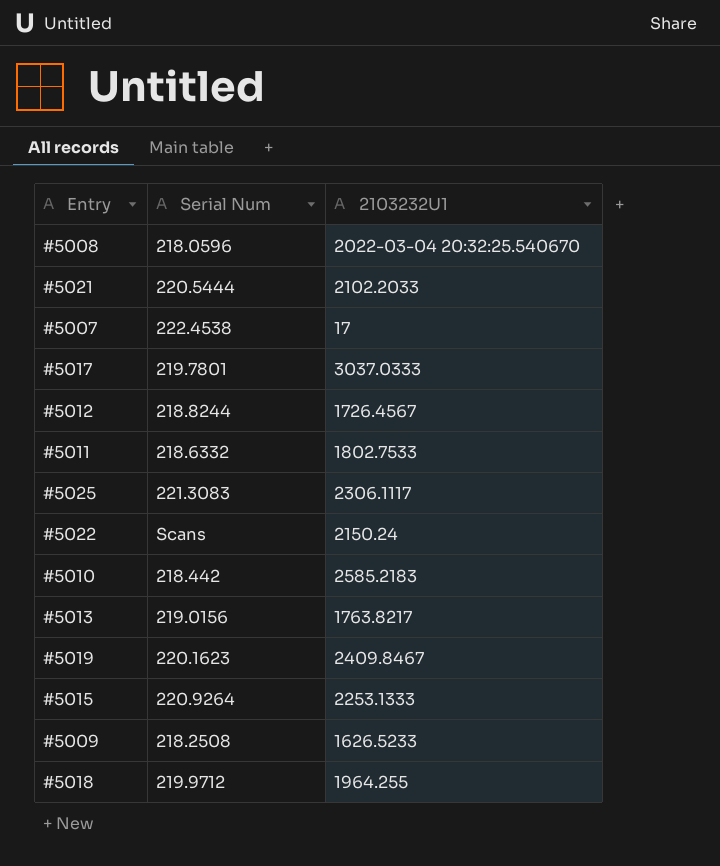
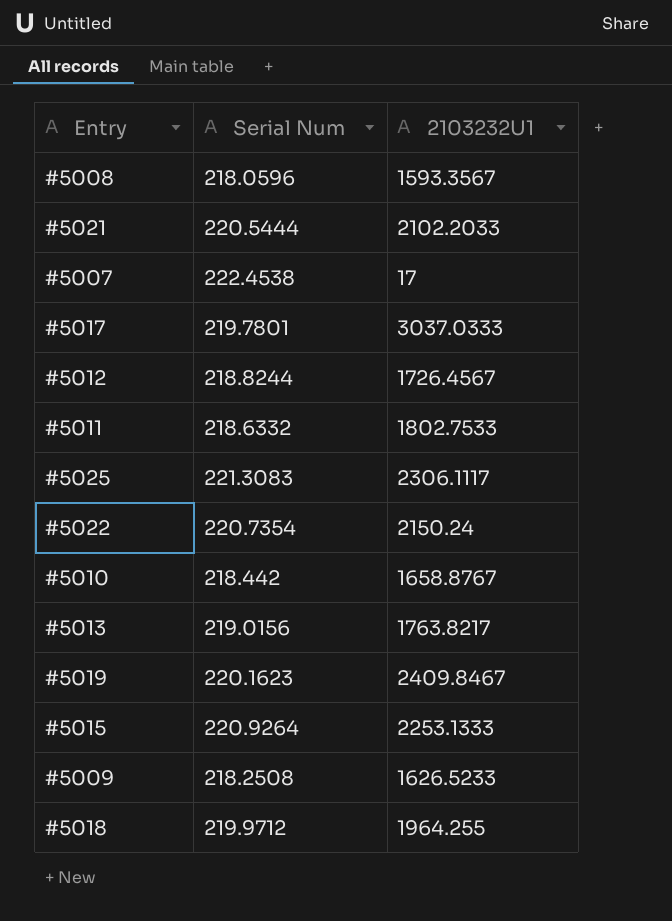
#5008 | 2103232U1: 2022-03-04 20:32:25.540670 -> 1593.3567
#5022 | Serial Num: Scans -> 220.7354
#5010 | 2103232U1: 2585.2183 -> 1658.8767

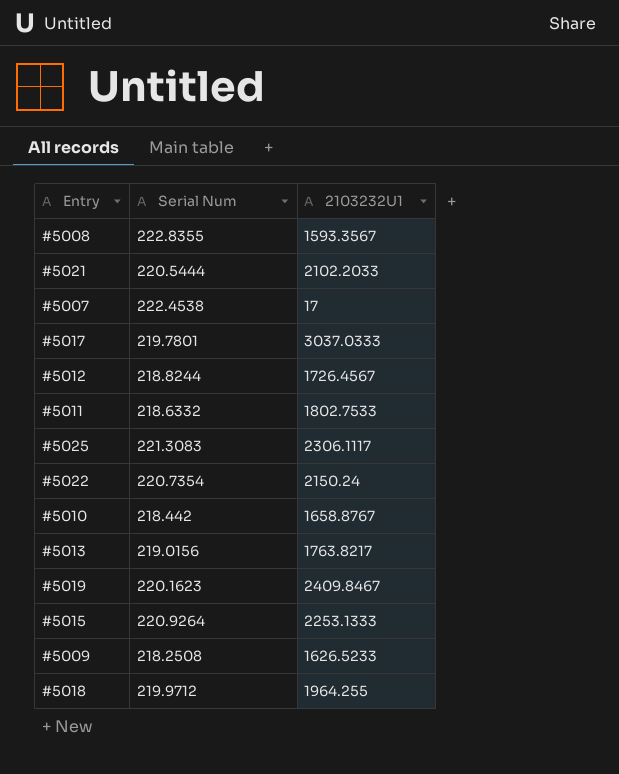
#5008 | Serial Num: 218.0596 -> 222.8355

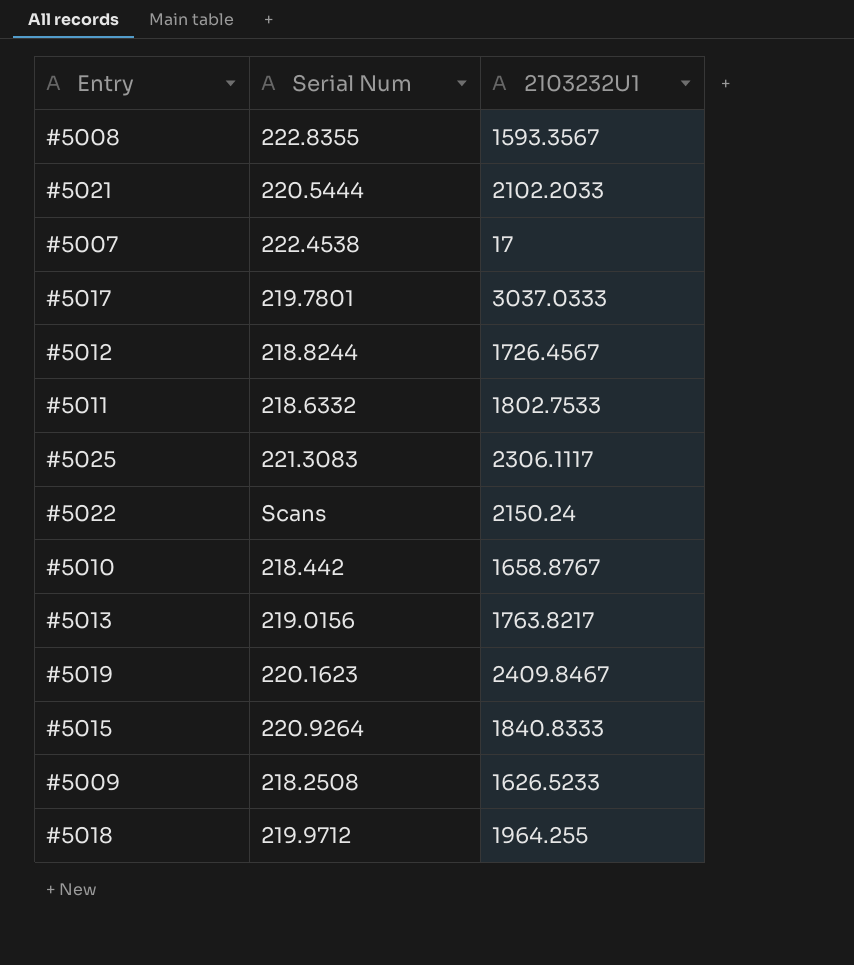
#5022 | Serial Num: 220.7354 -> Scans
#5015 | 2103232U1: 2253.1333 -> 1840.8333

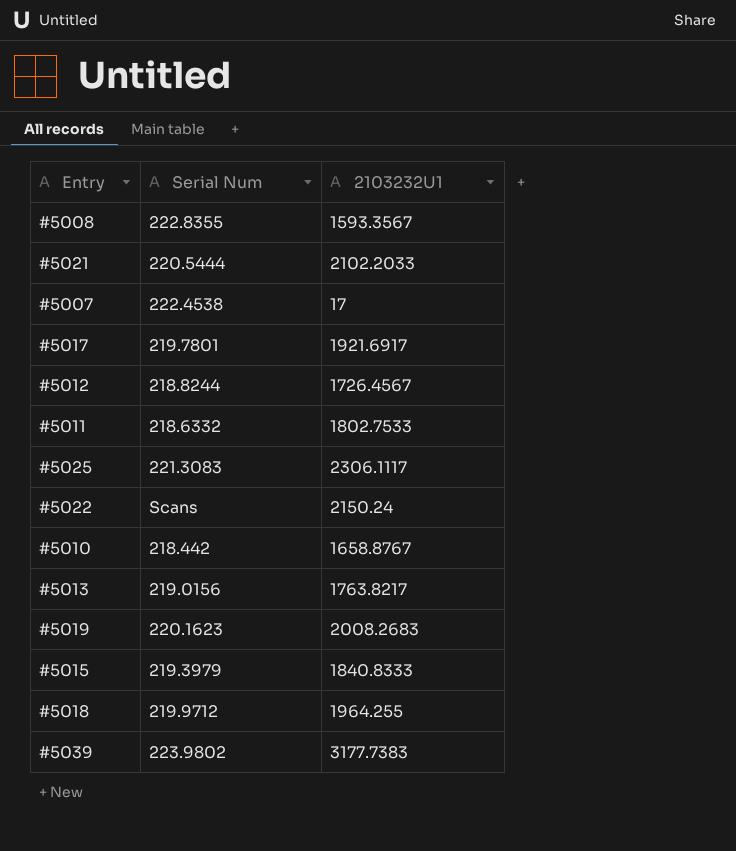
row #5009: 218.2508 | 1626.5233 -> none
#5017 | 2103232U1: 3037.0333 -> 1921.6917
#5019 | 2103232U1: 2409.8467 -> 2008.2683
#5015 | Serial Num: 220.9264 -> 219.3979
row #5039: none -> 223.9802 | 3177.7383

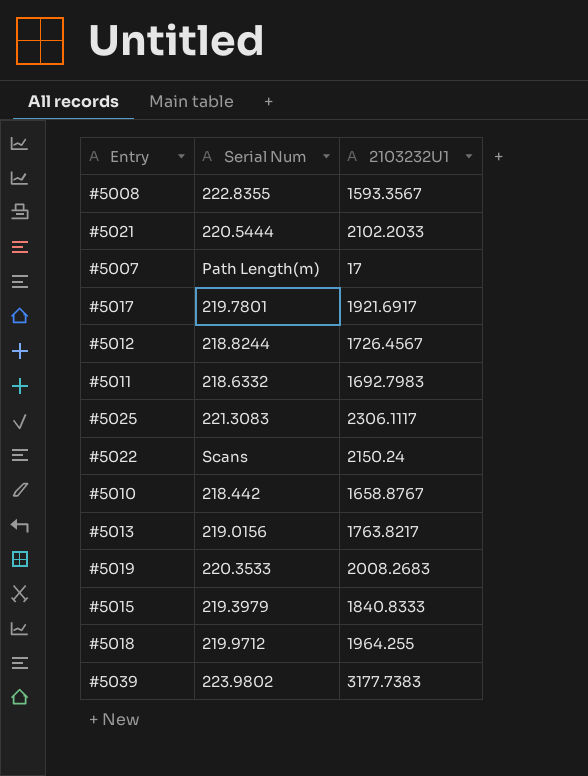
#5007 | Serial Num: 222.4538 -> Path Length(m)
#5011 | 2103232U1: 1802.7533 -> 1692.7983
#5019 | Serial Num: 220.1623 -> 220.3533

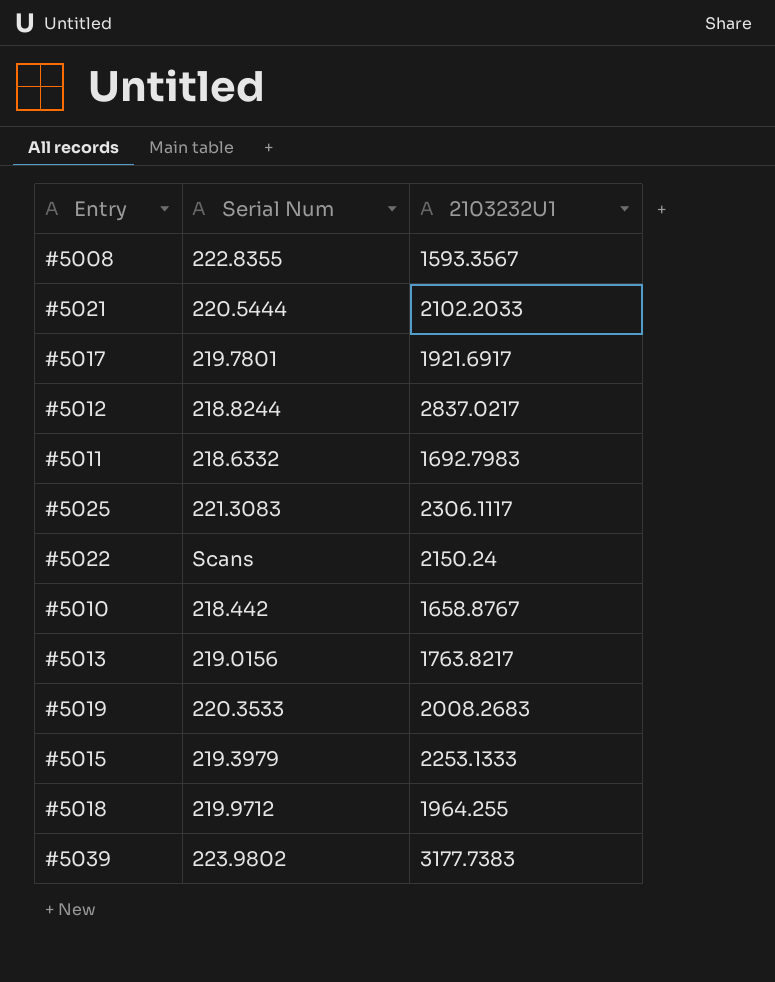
row #5007: Path Length(m) | 17 -> none
#5012 | 2103232U1: 1726.4567 -> 2837.0217
#5015 | 2103232U1: 1840.8333 -> 2253.1333

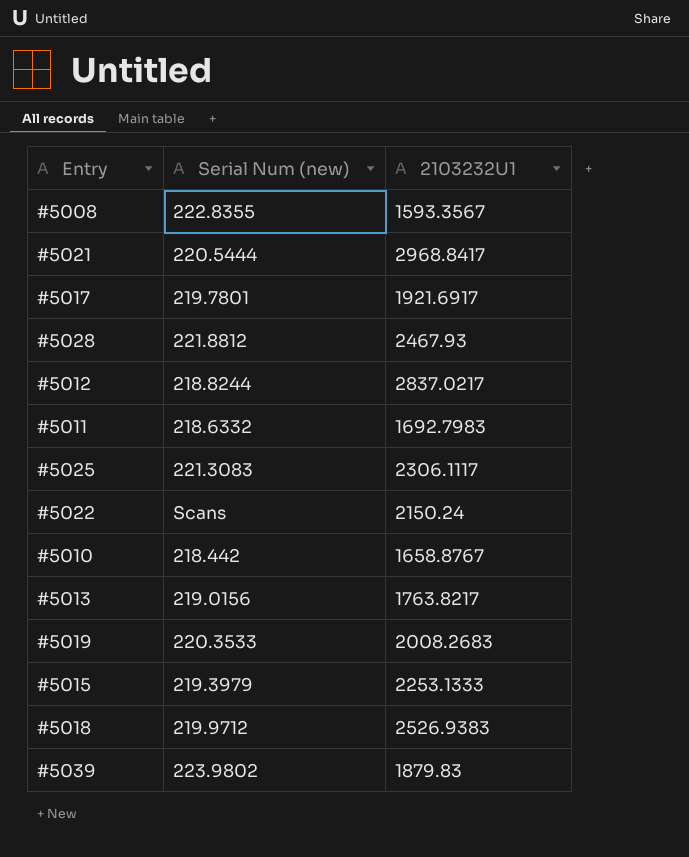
column name: Serial Num -> Serial Num (new)
#5021 | 2103232U1: 2102.2033 -> 2968.8417
row #5028: none -> 221.8812 | 2467.93
#5018 | 2103232U1: 1964.255 -> 2526.9383
#5039 | 2103232U1: 3177.7383 -> 1879.83

